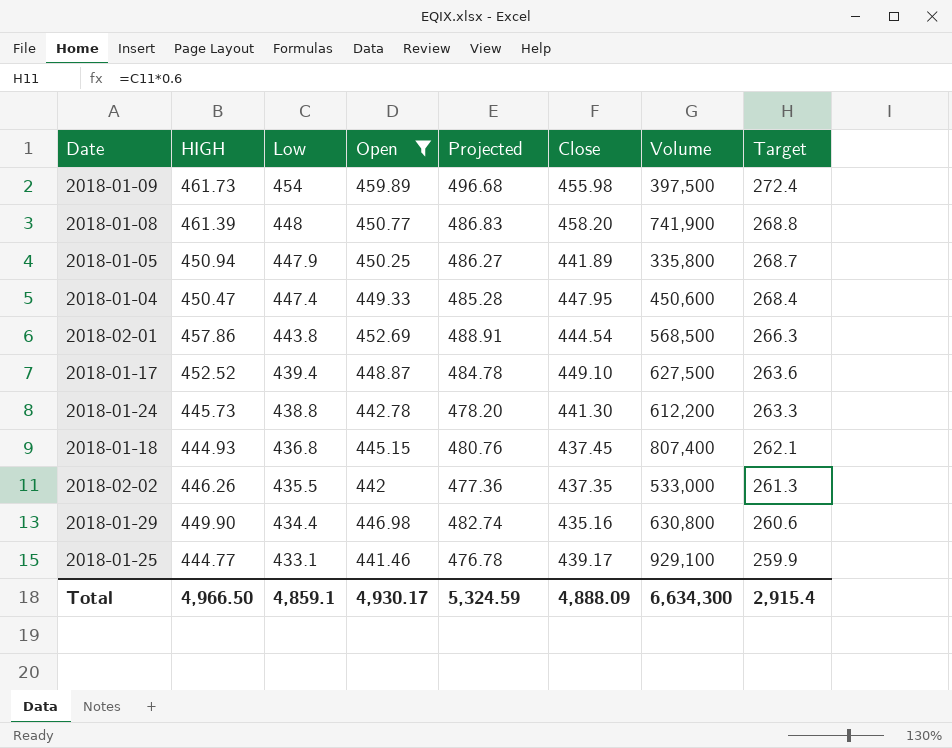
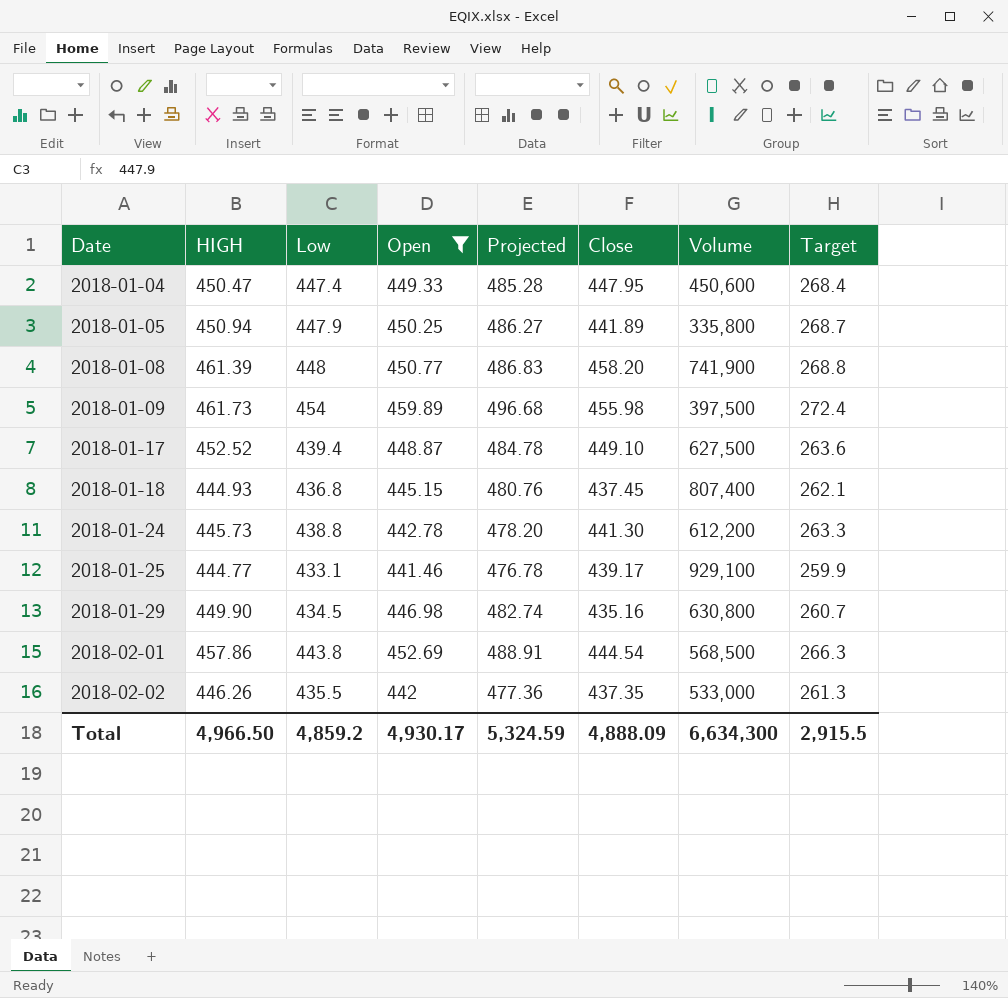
row order: Low descending -> Date ascending
2018-01-29 | Low: 434.4 -> 434.5
2018-01-29 | Target: 260.6 -> 260.7
Total | Low: 4,859.1 -> 4,859.2
Total | Target: 2,915.4 -> 2,915.5

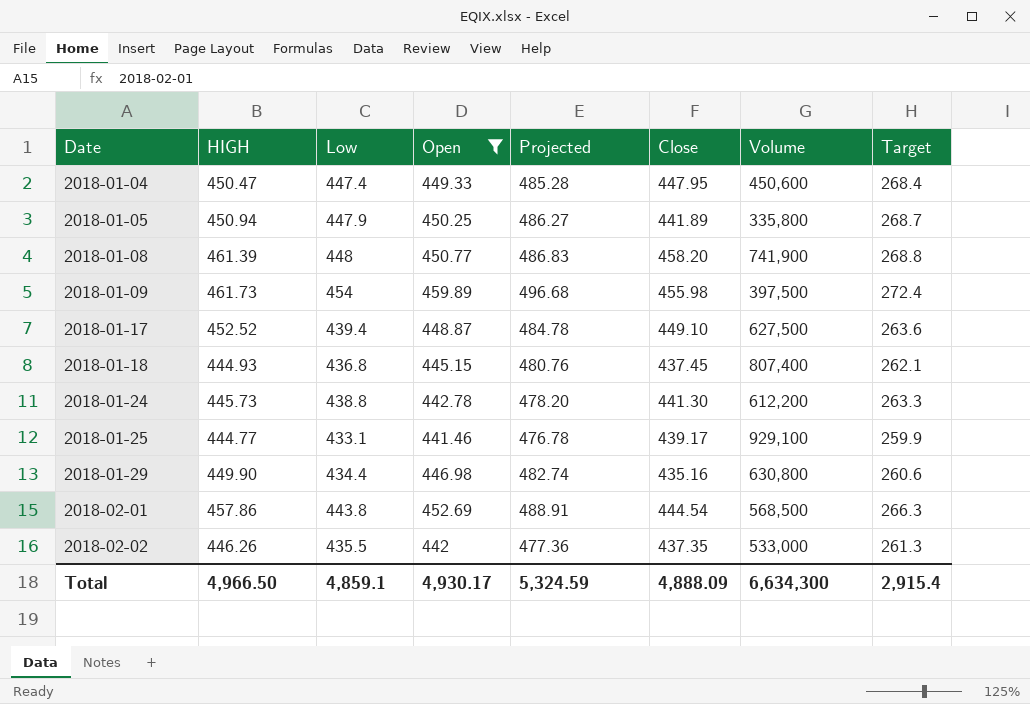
2018-01-29 | Low: 434.5 -> 434.4
2018-01-29 | Target: 260.7 -> 260.6
Total | Low: 4,859.2 -> 4,859.1
Total | Target: 2,915.5 -> 2,915.4

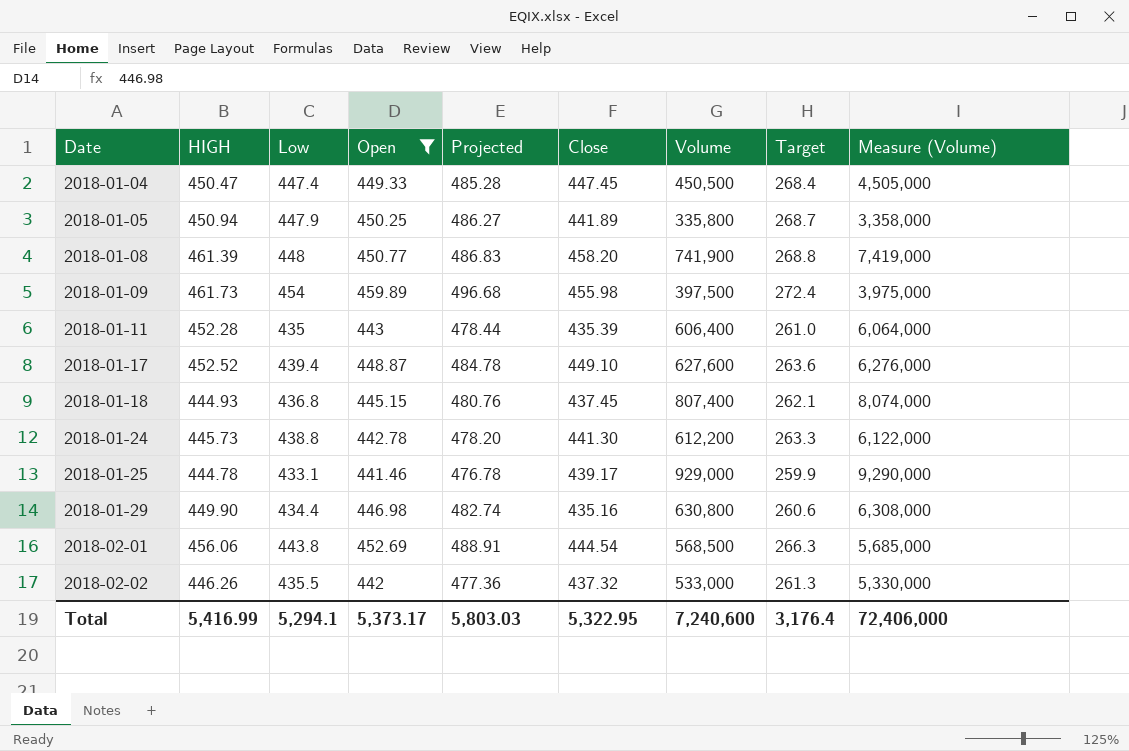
column Measure (Volume) | formula: none -> [Volume] * 10
2018-01-04 | Close: 447.95 -> 447.45
2018-01-04 | Volume: 450,600 -> 450,500
row 2018-01-11: none -> 452.28 | 435 | 443 | 478.44 | 435.39 | 606,400 | 261.0 | 6,064,000
2018-01-17 | Volume: 627,500 -> 627,600
2018-01-25 | HIGH: 444.77 -> 444.78
2018-01-25 | Volume: 929,100 -> 929,000
2018-02-01 | HIGH: 457.86 -> 456.06
2018-02-02 | Close: 437.35 -> 437.32
Total | HIGH: 4,966.50 -> 5,416.99
Total | Low: 4,859.1 -> 5,294.1
Total | Open: 4,930.17 -> 5,373.17
Total | Projected: 5,324.59 -> 5,803.03
Total | Close: 4,888.09 -> 5,322.95
Total | Volume: 6,634,300 -> 7,240,600
Total | Target: 2,915.4 -> 3,176.4

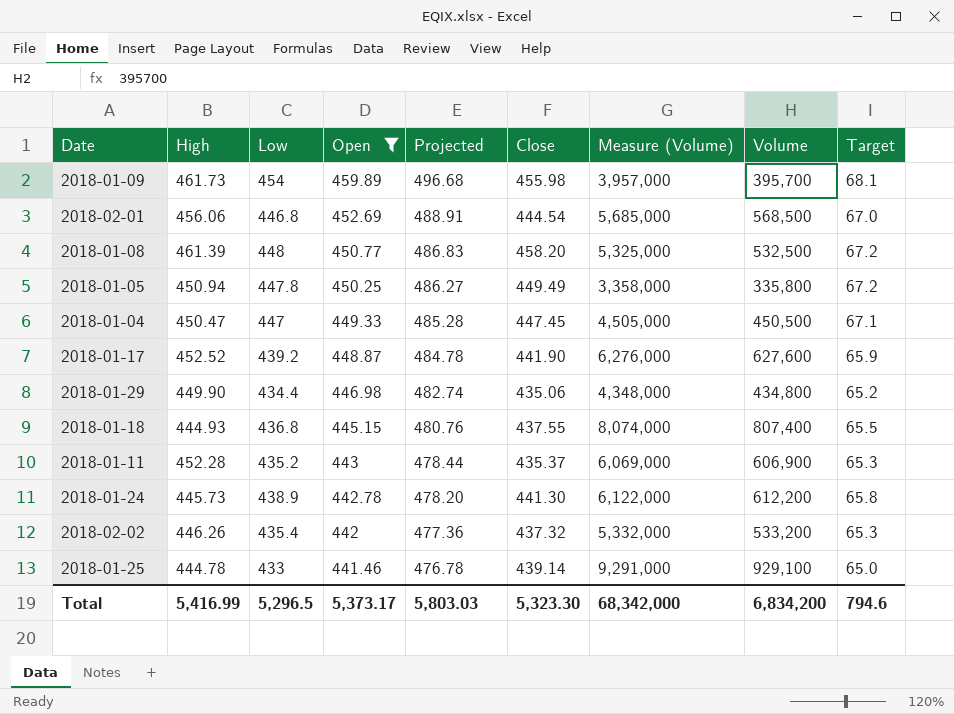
row order: Date ascending -> Open descending
column name: HIGH -> High
column Measure (Volume) | position: 9 -> 7
column Target | formula: [Low] * 0.6 -> [Low] * 0.15
2018-01-09 | Measure (Volume): 3,975,000 -> 3,957,000
2018-01-09 | Volume: 397,500 -> 395,700
2018-02-01 | Low: 443.8 -> 446.8
2018-01-08 | Measure (Volume): 7,419,000 -> 5,325,000
2018-01-08 | Volume: 741,900 -> 532,500
2018-01-05 | Low: 447.9 -> 447.8
2018-01-05 | Close: 441.89 -> 449.49
2018-01-04 | Low: 447.4 -> 447
2018-01-17 | Low: 439.4 -> 439.2
2018-01-17 | Close: 449.10 -> 441.90
2018-01-29 | Close: 435.16 -> 435.06
2018-01-29 | Measure (Volume): 6,308,000 -> 4,348,000
2018-01-29 | Volume: 630,800 -> 434,800
2018-01-18 | Close: 437.45 -> 437.55
2018-01-11 | Low: 435 -> 435.2
2018-01-11 | Close: 435.39 -> 435.37
2018-01-11 | Measure (Volume): 6,064,000 -> 6,069,000
2018-01-11 | Volume: 606,400 -> 606,900
2018-01-24 | Low: 438.8 -> 438.9
2018-02-02 | Low: 435.5 -> 435.4
2018-02-02 | Measure (Volume): 5,330,000 -> 5,332,000
2018-02-02 | Volume: 533,000 -> 533,200
2018-01-25 | Low: 433.1 -> 433
2018-01-25 | Close: 439.17 -> 439.14
2018-01-25 | Measure (Volume): 9,290,000 -> 9,291,000
2018-01-25 | Volume: 929,000 -> 929,100
Total | Low: 5,294.1 -> 5,296.5
Total | Close: 5,322.95 -> 5,323.30
Total | Measure (Volume): 72,406,000 -> 68,342,000
Total | Volume: 7,240,600 -> 6,834,200
Total | Target: 3,176.4 -> 794.6

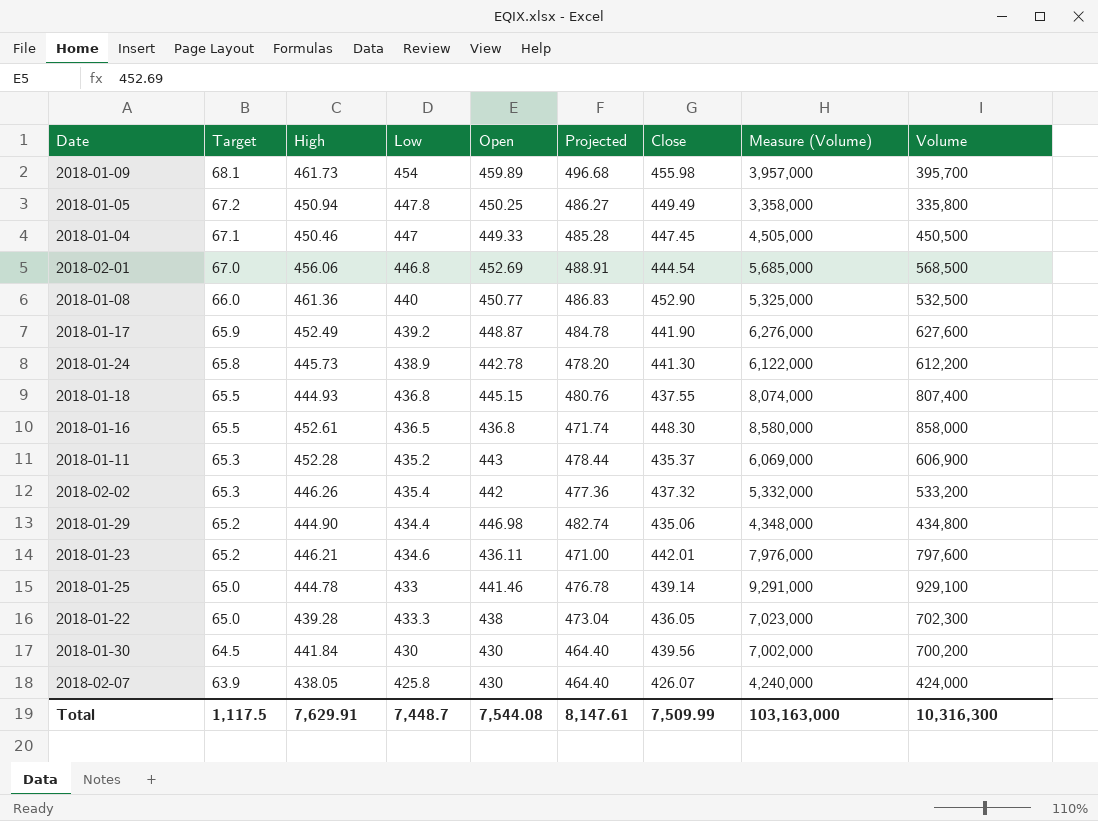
filter: Open >= 441.46 -> none
row order: Open descending -> Target descending
column Target | position: 9 -> 2
2018-01-04 | High: 450.47 -> 450.46
2018-01-08 | Target: 67.2 -> 66.0
2018-01-08 | High: 461.39 -> 461.36
2018-01-08 | Low: 448 -> 440
2018-01-08 | Close: 458.20 -> 452.90
2018-01-17 | High: 452.52 -> 452.49
2018-01-29 | High: 449.90 -> 444.90
Total | Target: 794.6 -> 1,117.5
Total | High: 5,416.99 -> 7,629.91
Total | Low: 5,296.5 -> 7,448.7
Total | Open: 5,373.17 -> 7,544.08
Total | Projected: 5,803.03 -> 8,147.61
Total | Close: 5,323.30 -> 7,509.99
Total | Measure (Volume): 68,342,000 -> 103,163,000
Total | Volume: 6,834,200 -> 10,316,300

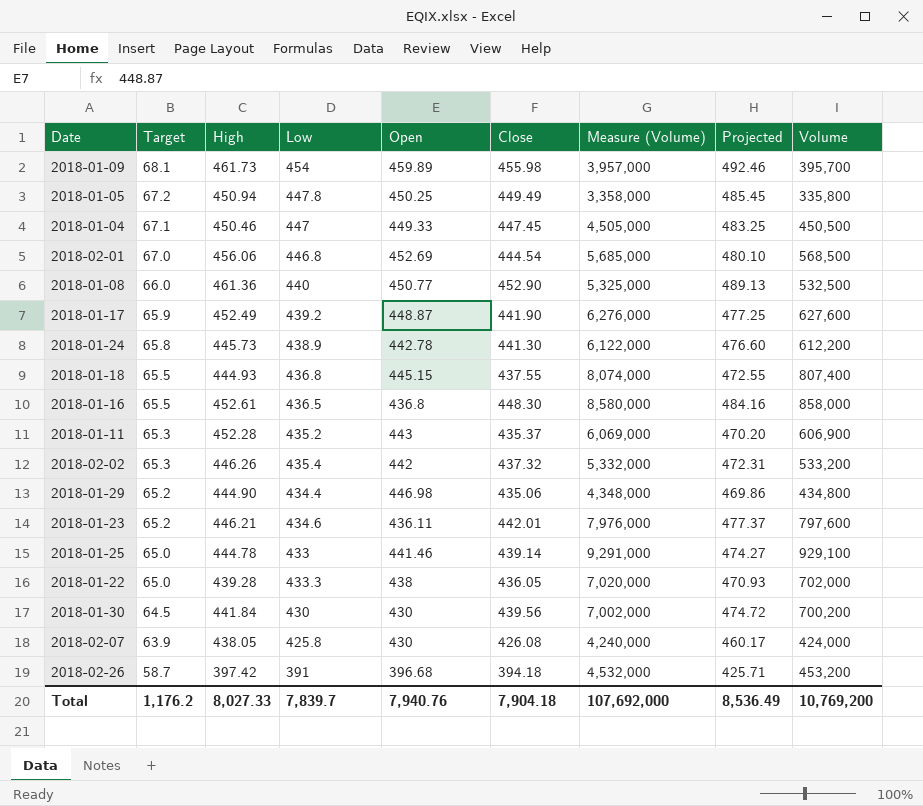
column Projected | formula: [Open] * 1.08 -> [Close] * 1.08
column Projected | position: 6 -> 8
2018-01-22 | Measure (Volume): 7,023,000 -> 7,020,000
2018-01-22 | Volume: 702,300 -> 702,000
2018-02-07 | Close: 426.07 -> 426.08
row 2018-02-26: none -> 58.7 | 397.42 | 391 | 396.68 | 394.18 | 4,532,000 | 425.71 | 453,200
Total | Target: 1,117.5 -> 1,176.2
Total | High: 7,629.91 -> 8,027.33
Total | Low: 7,448.7 -> 7,839.7
Total | Open: 7,544.08 -> 7,940.76
Total | Close: 7,509.99 -> 7,904.18
Total | Measure (Volume): 103,163,000 -> 107,692,000
Total | Projected: 8,147.61 -> 8,536.49
Total | Volume: 10,316,300 -> 10,769,200

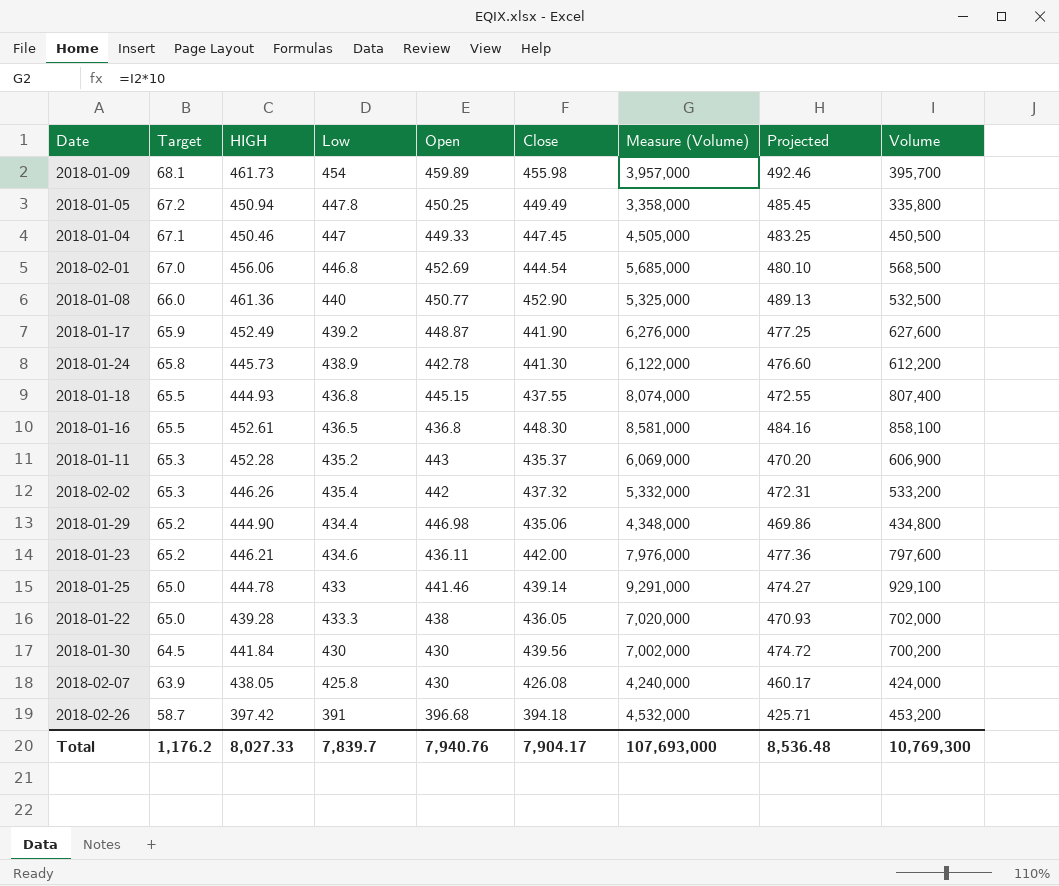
column name: High -> HIGH
2018-01-16 | Measure (Volume): 8,580,000 -> 8,581,000
2018-01-16 | Volume: 858,000 -> 858,100
2018-01-23 | Close: 442.01 -> 442.00
2018-01-23 | Projected: 477.37 -> 477.36
Total | Close: 7,904.18 -> 7,904.17
Total | Measure (Volume): 107,692,000 -> 107,693,000
Total | Projected: 8,536.49 -> 8,536.48
Total | Volume: 10,769,200 -> 10,769,300

